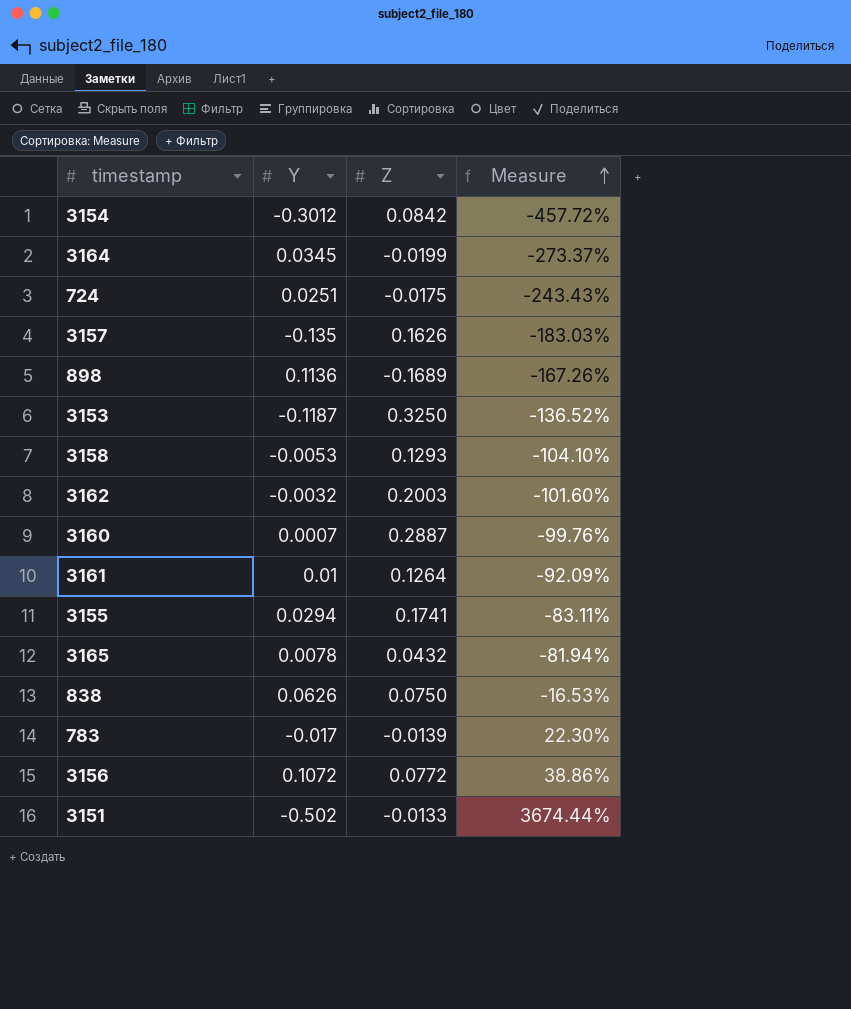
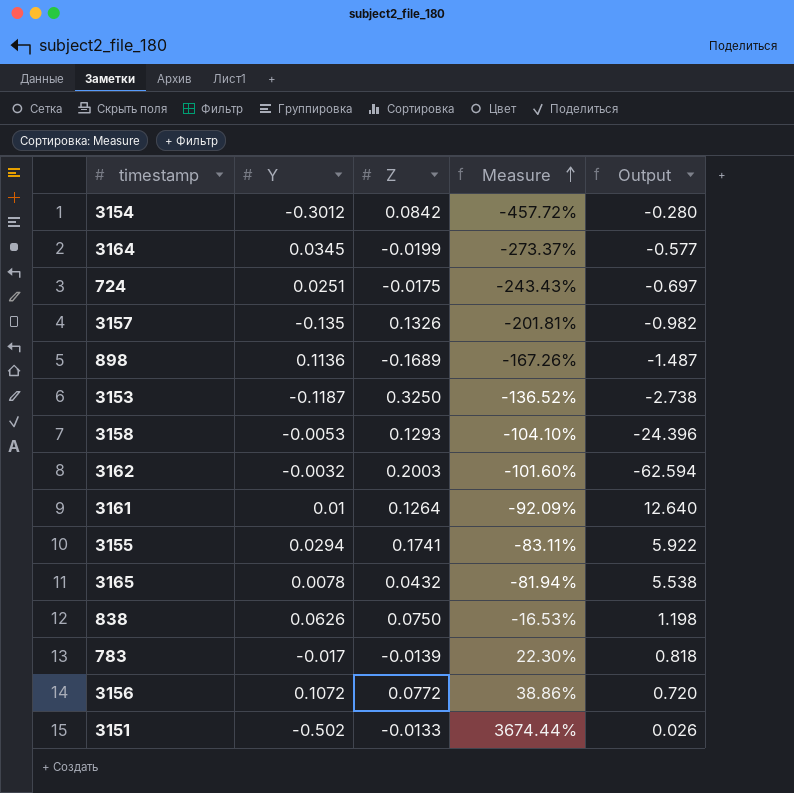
column Output | formula: none -> [Z] / [Y]
row 3160: 0.0007 | 0.2887 | -99.76% -> none
3157 | Z: 0.1626 -> 0.1326
3157 | Measure: -183.03% -> -201.81%

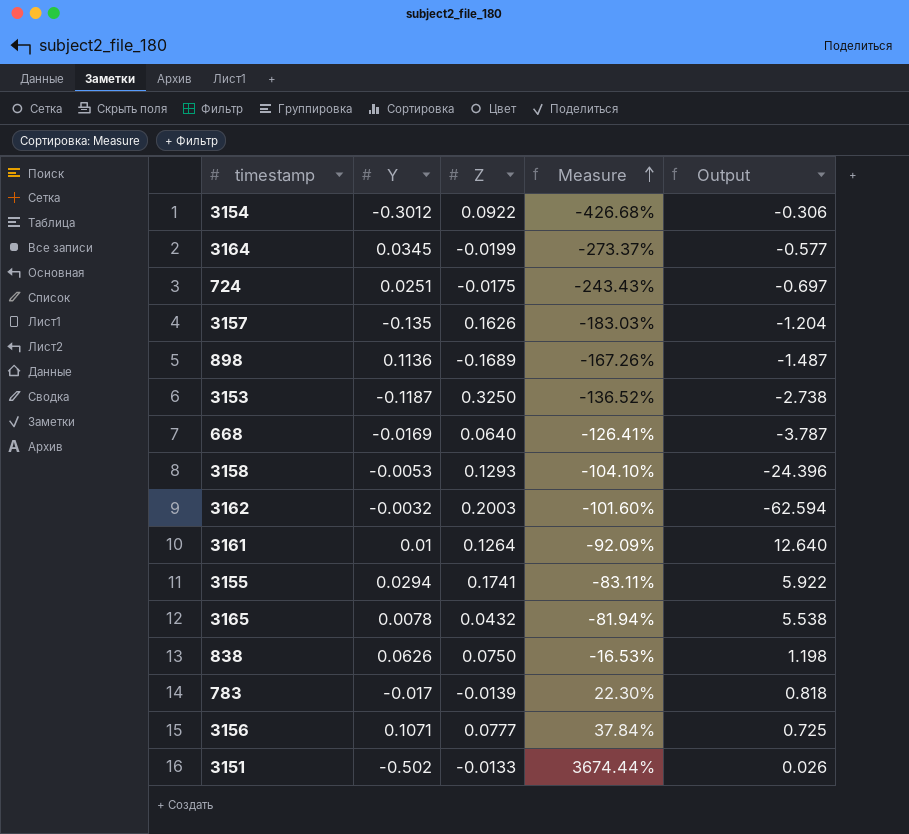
3154 | Z: 0.0842 -> 0.0922
3154 | Measure: -457.72% -> -426.68%
3154 | Output: -0.280 -> -0.306
3157 | Z: 0.1326 -> 0.1626
3157 | Measure: -201.81% -> -183.03%
3157 | Output: -0.982 -> -1.204
row 668: none -> -0.0169 | 0.0640 | -126.41% | -3.787
3156 | Y: 0.1072 -> 0.1071
3156 | Z: 0.0772 -> 0.0777
3156 | Measure: 38.86% -> 37.84%
3156 | Output: 0.720 -> 0.725

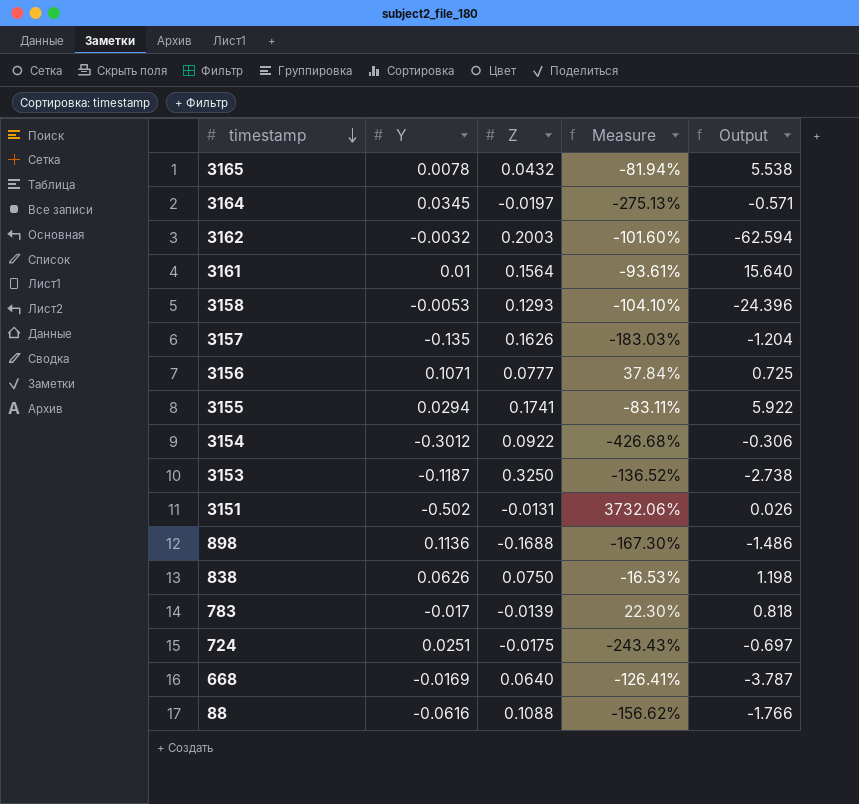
row order: Measure ascending -> timestamp descending
3164 | Z: -0.0199 -> -0.0197
3164 | Measure: -273.37% -> -275.13%
3164 | Output: -0.577 -> -0.571
3161 | Z: 0.1264 -> 0.1564
3161 | Measure: -92.09% -> -93.61%
3161 | Output: 12.640 -> 15.640
3151 | Z: -0.0133 -> -0.0131
3151 | Measure: 3674.44% -> 3732.06%
898 | Z: -0.1689 -> -0.1688
898 | Measure: -167.26% -> -167.30%
898 | Output: -1.487 -> -1.486
row 88: none -> -0.0616 | 0.1088 | -156.62% | -1.766

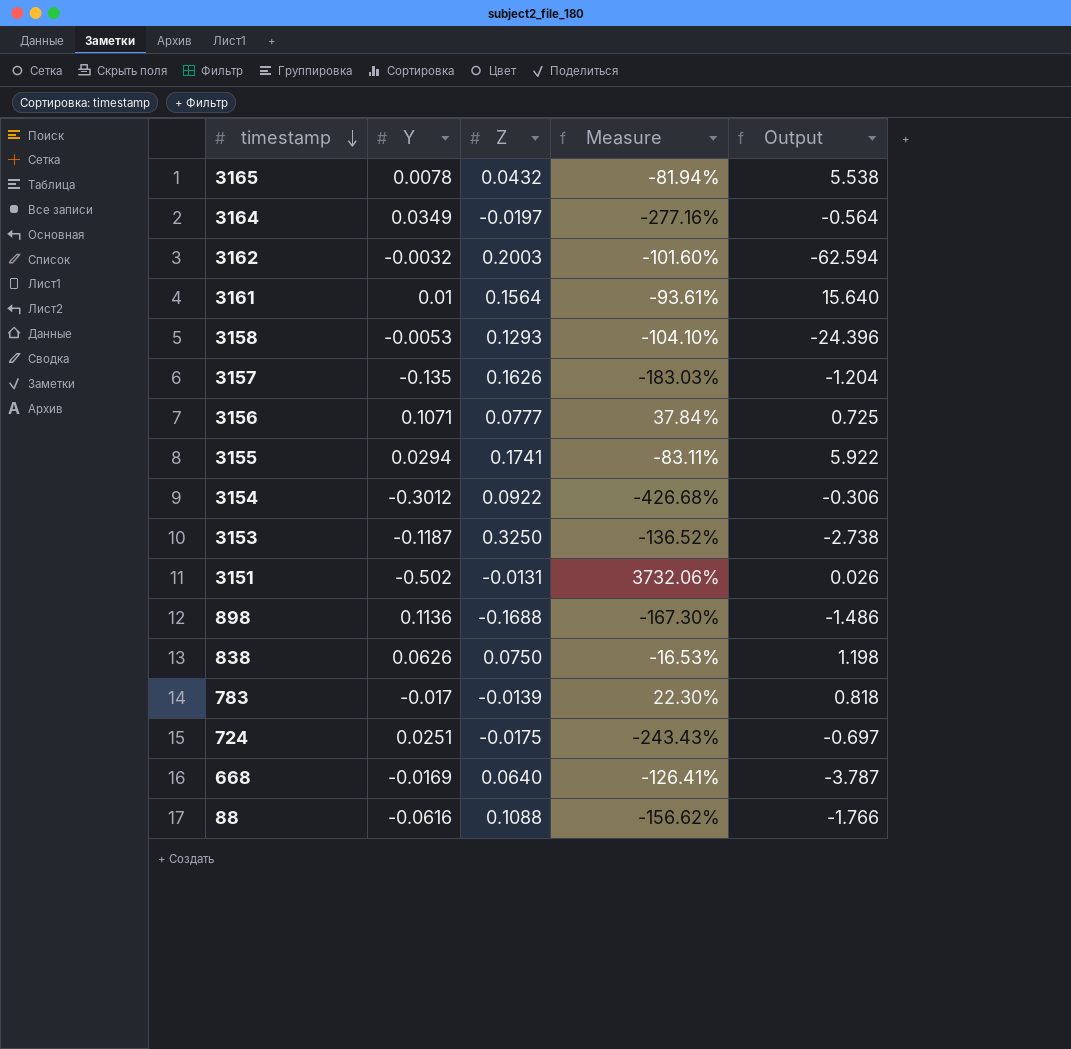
3164 | Y: 0.0345 -> 0.0349
3164 | Measure: -275.13% -> -277.16%
3164 | Output: -0.571 -> -0.564

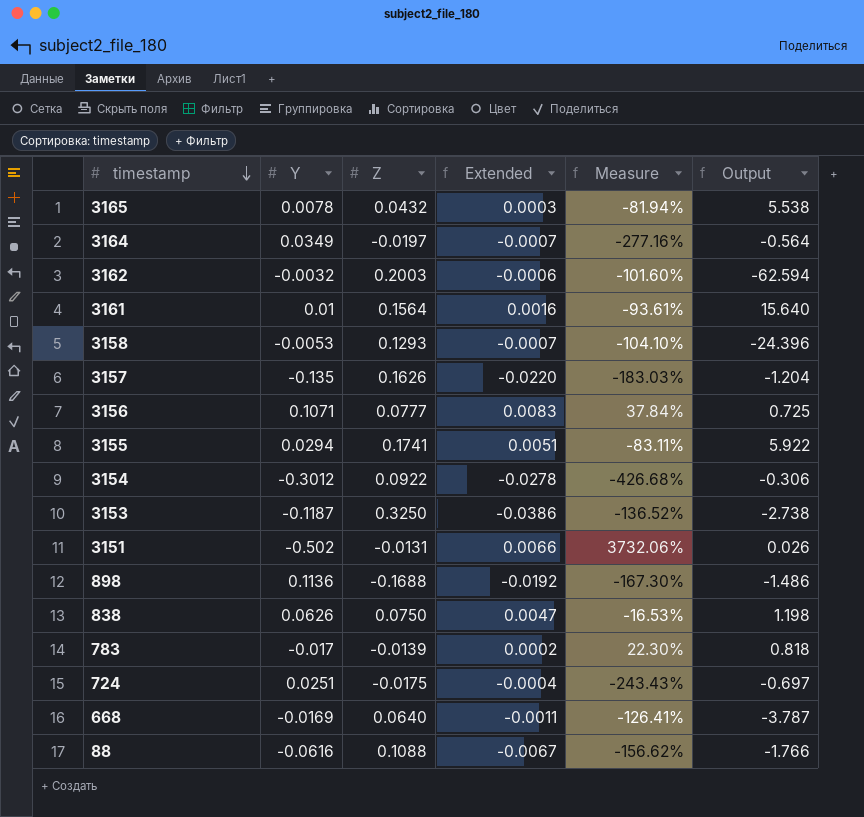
column Extended | formula: none -> [Y] * [Z]

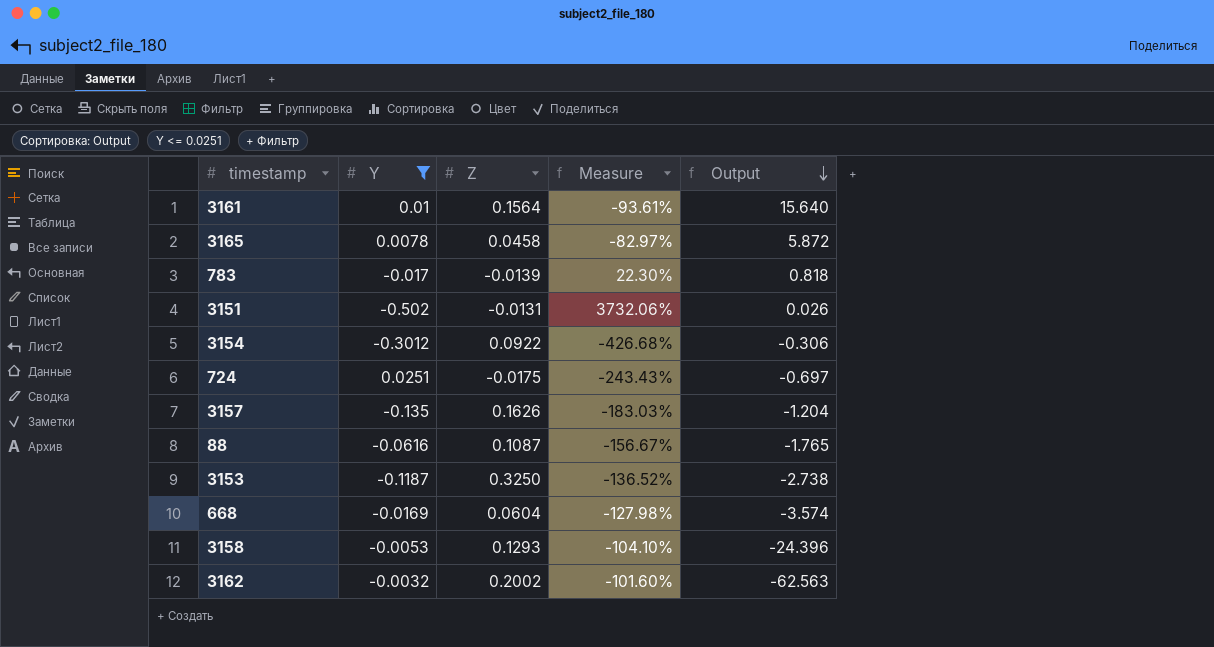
filter: none -> Y <= 0.0251
row order: timestamp descending -> Output descending
column Extended | formula: [Y] * [Z] -> none
3165 | Z: 0.0432 -> 0.0458
3165 | Measure: -81.94% -> -82.97%
3165 | Output: 5.538 -> 5.872
88 | Z: 0.1088 -> 0.1087
88 | Measure: -156.62% -> -156.67%
88 | Output: -1.766 -> -1.765
668 | Z: 0.0640 -> 0.0604
668 | Measure: -126.41% -> -127.98%
668 | Output: -3.787 -> -3.574
3162 | Z: 0.2003 -> 0.2002
3162 | Output: -62.594 -> -62.563

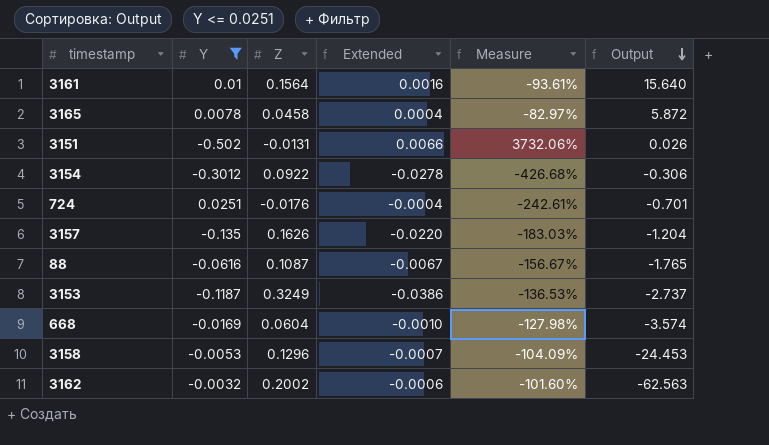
column Extended | formula: none -> [Y] * [Z]
row 783: -0.017 | -0.0139 | 22.30% | 0.818 -> none
724 | Z: -0.0175 -> -0.0176
724 | Measure: -243.43% -> -242.61%
724 | Output: -0.697 -> -0.701
3153 | Z: 0.3250 -> 0.3249
3153 | Measure: -136.52% -> -136.53%
3153 | Output: -2.738 -> -2.737
3158 | Z: 0.1293 -> 0.1296
3158 | Measure: -104.10% -> -104.09%
3158 | Output: -24.396 -> -24.453

